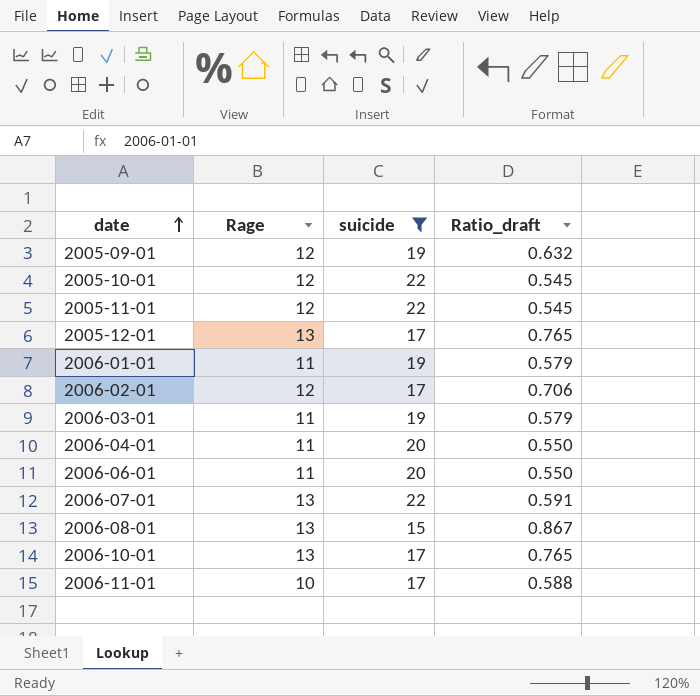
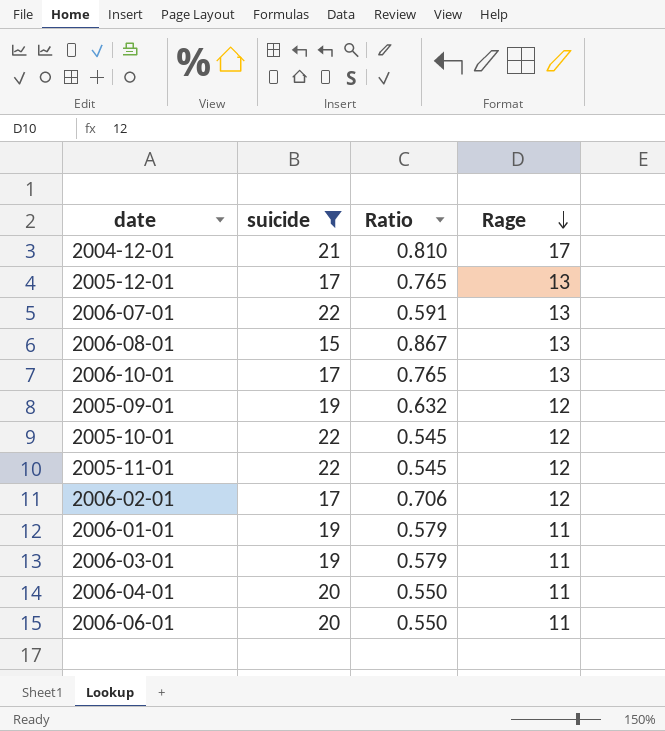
row order: date ascending -> Rage descending
column name: Ratio_draft -> Ratio
column Rage | position: 2 -> 4
row 2006-11-01: 10 | 17 | 0.588 -> none
row 2004-12-01: none -> 21 | 0.810 | 17

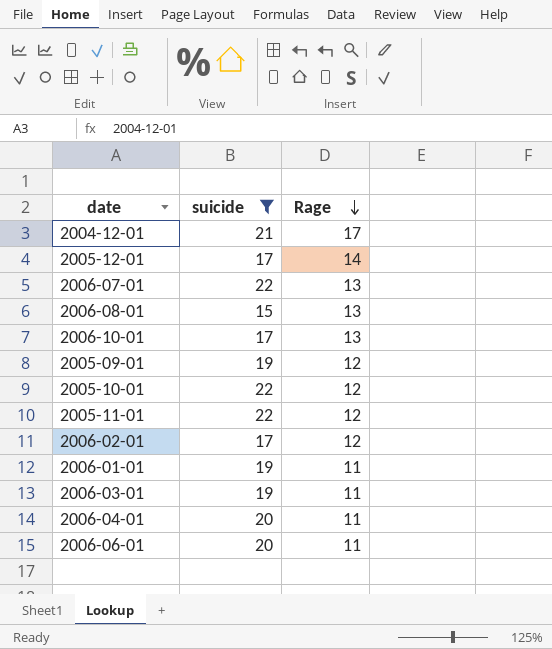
column Ratio | formula: [Rage] / [suicide] -> none
2005-12-01 | Rage: 13 -> 14

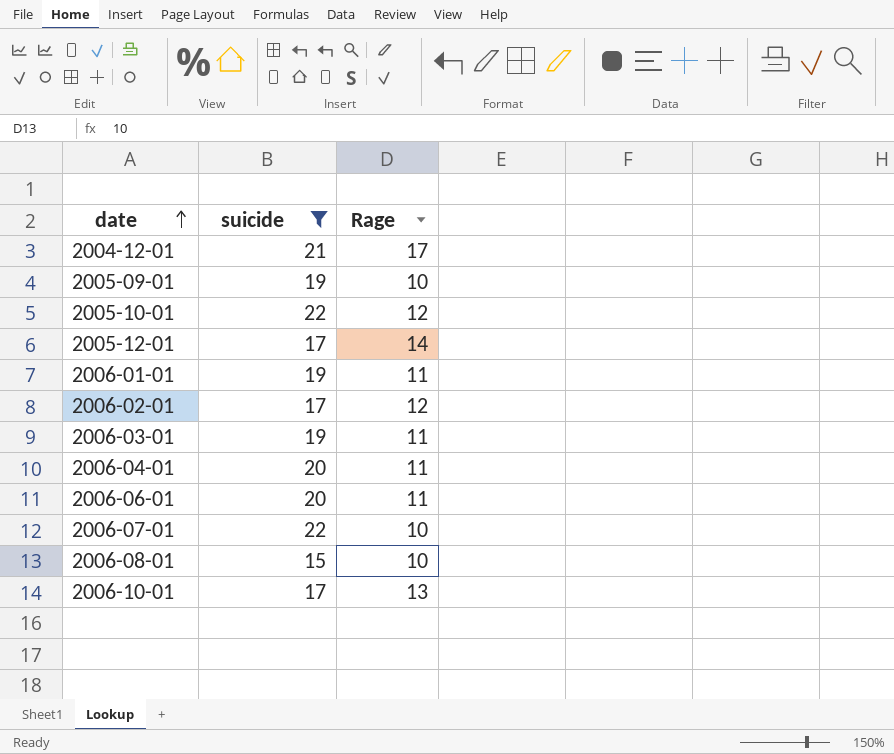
row order: Rage descending -> date ascending
row 2005-11-01: 22 | 12 -> none
2005-09-01 | Rage: 12 -> 10
2006-07-01 | Rage: 13 -> 10
2006-08-01 | Rage: 13 -> 10

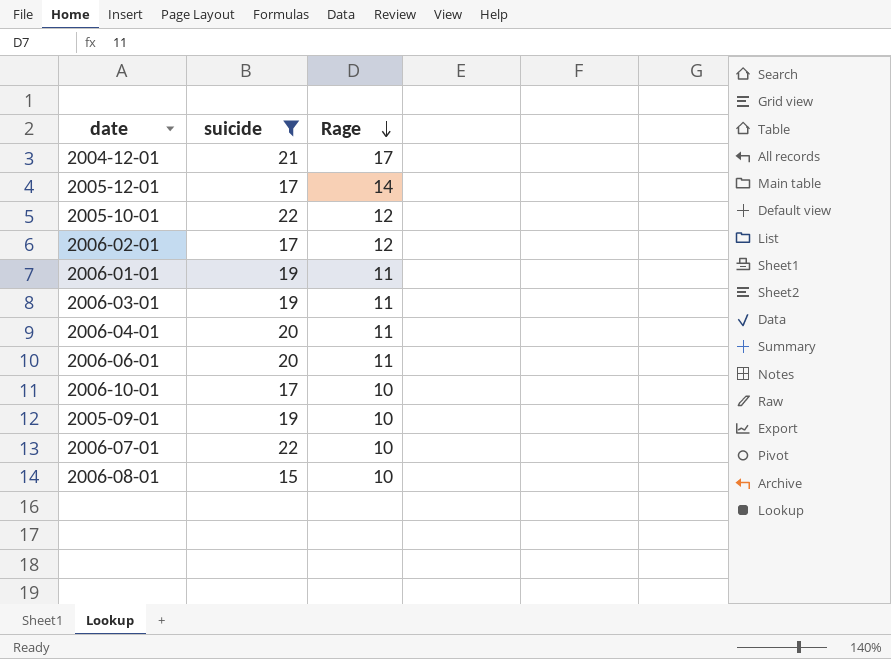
row order: date ascending -> Rage descending
2006-10-01 | Rage: 13 -> 10

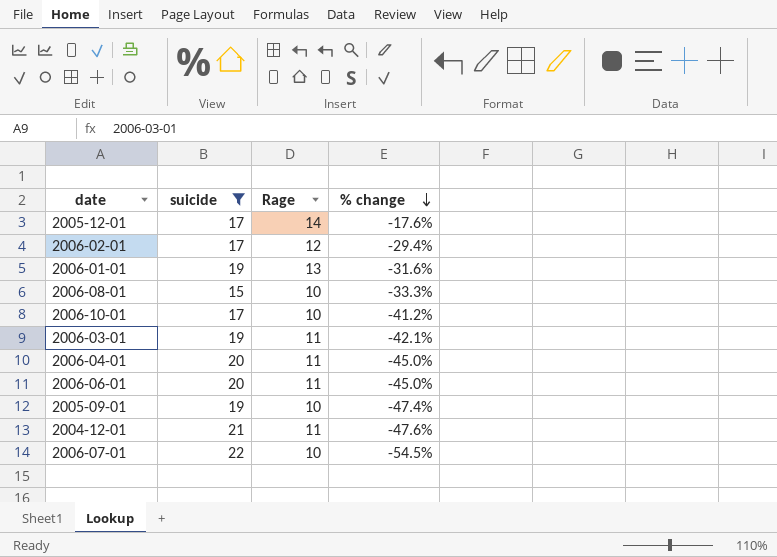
row order: Rage descending -> % change descending
column % change | formula: none -> ([Rage] - [suicide]) / [suicide]
row 2005-10-01: 22 | 12 -> none
2006-01-01 | Rage: 11 -> 13
2004-12-01 | Rage: 17 -> 11

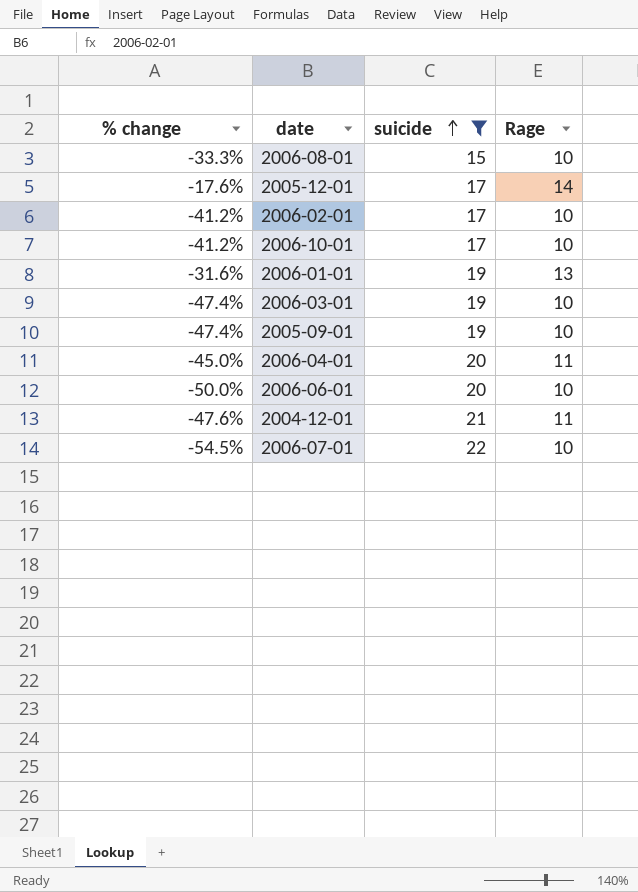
row order: % change descending -> suicide ascending
column % change | position: 4 -> 1
2006-02-01 | % change: -29.4% -> -41.2%
2006-02-01 | Rage: 12 -> 10
2006-03-01 | % change: -42.1% -> -47.4%
2006-03-01 | Rage: 11 -> 10
2006-06-01 | % change: -45.0% -> -50.0%
2006-06-01 | Rage: 11 -> 10

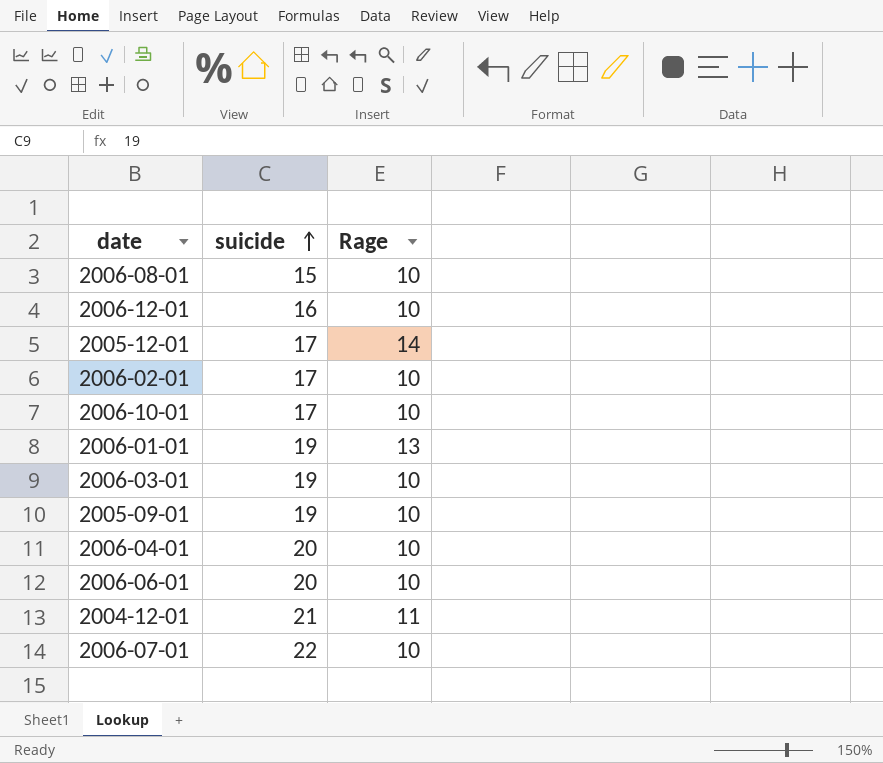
filter: suicide != 16 -> none
column % change | formula: ([Rage] - [suicide]) / [suicide] -> none
2006-04-01 | Rage: 11 -> 10

